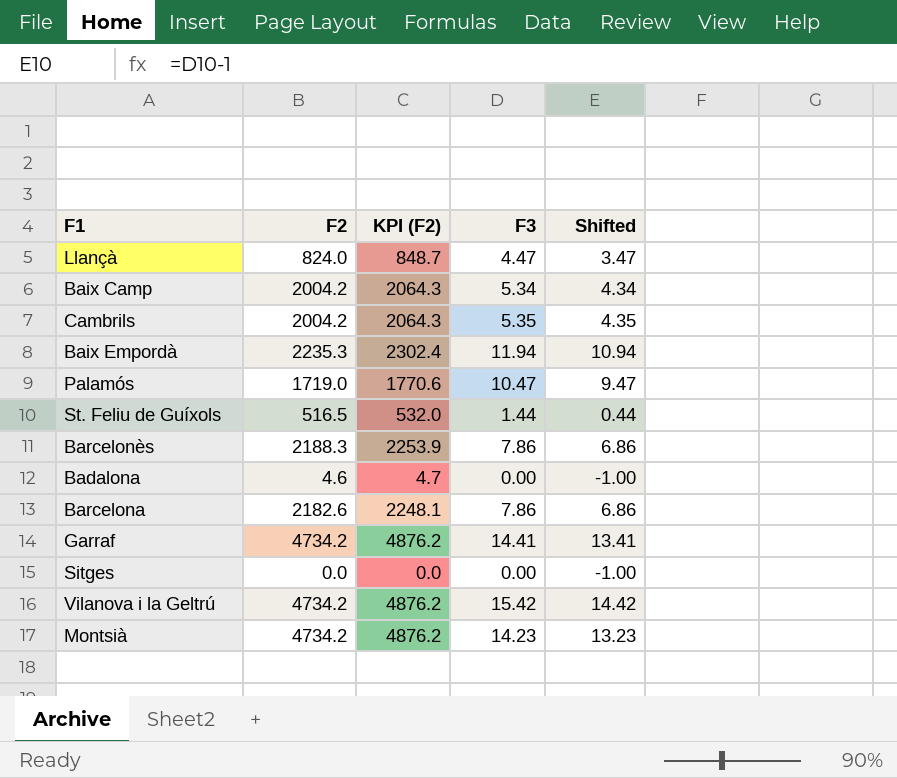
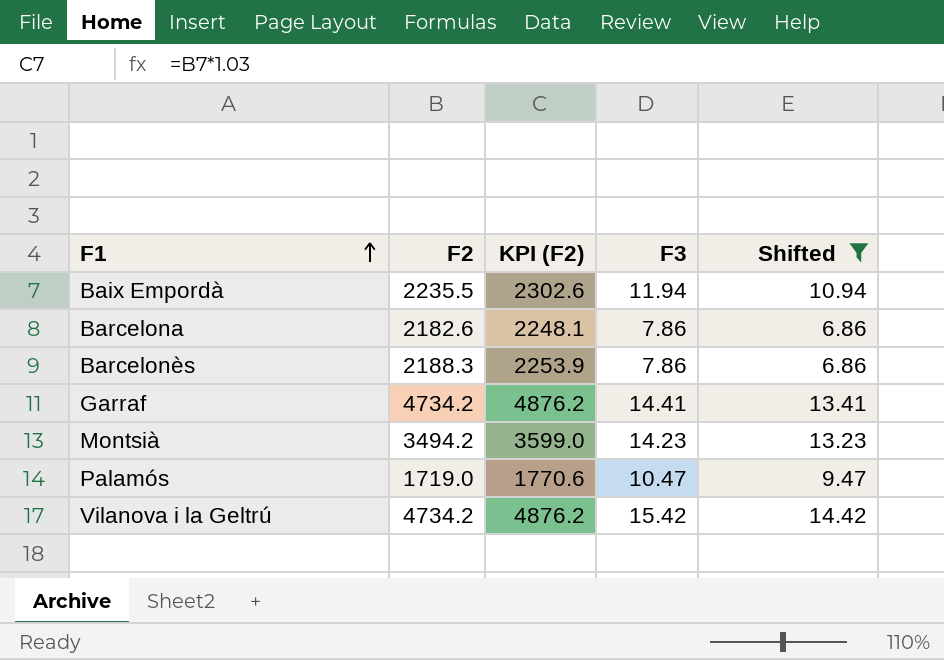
filter: none -> Shifted >= 6.86
row order: none -> F1 ascending
Baix Empordà | F2: 2235.3 -> 2235.5
Baix Empordà | KPI (F2): 2302.4 -> 2302.6
Montsià | F2: 4734.2 -> 3494.2
Montsià | KPI (F2): 4876.2 -> 3599.0

